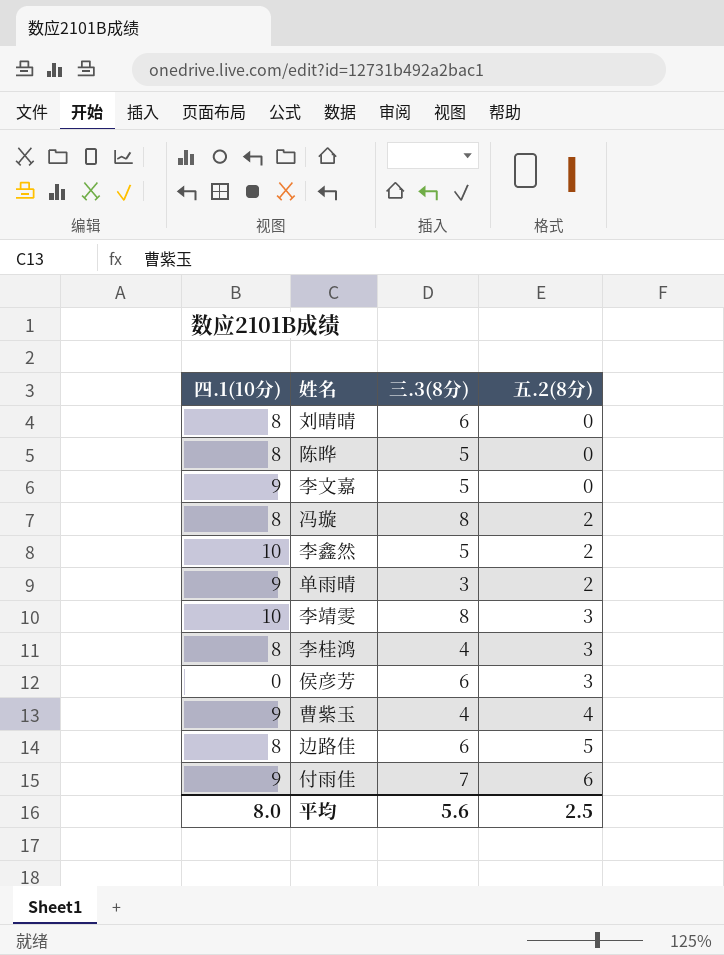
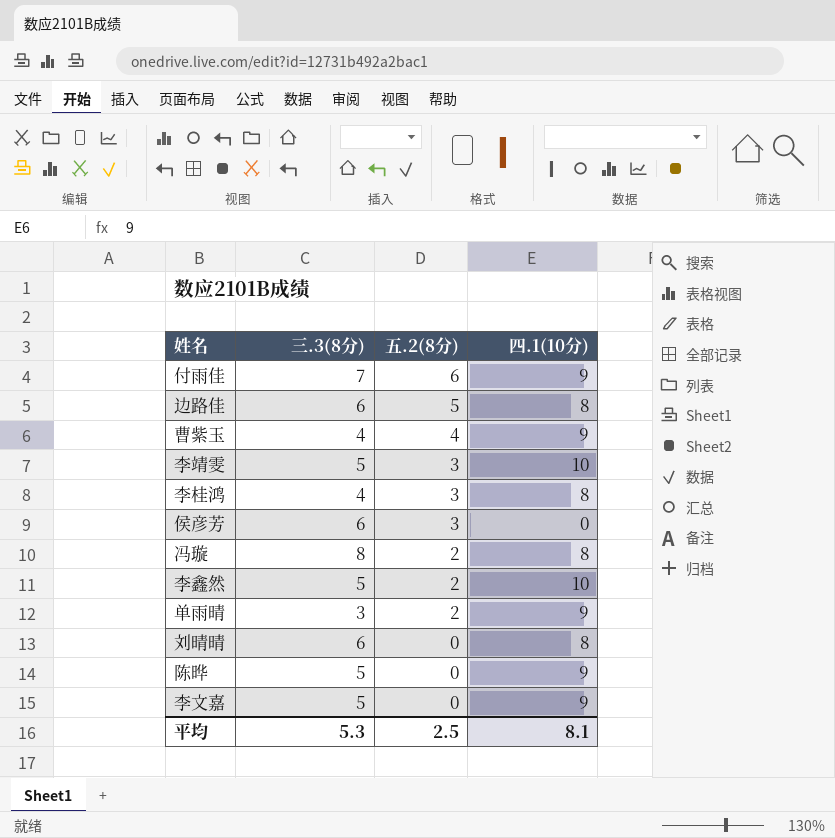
row order: 五.2(8分) ascending -> 五.2(8分) descending
column 四.1(10分) | position: 1 -> 4
李靖雯 | 三.3(8分): 8 -> 5
陈晔 | 四.1(10分): 8 -> 9
平均 | 三.3(8分): 5.6 -> 5.3
平均 | 四.1(10分): 8.0 -> 8.1

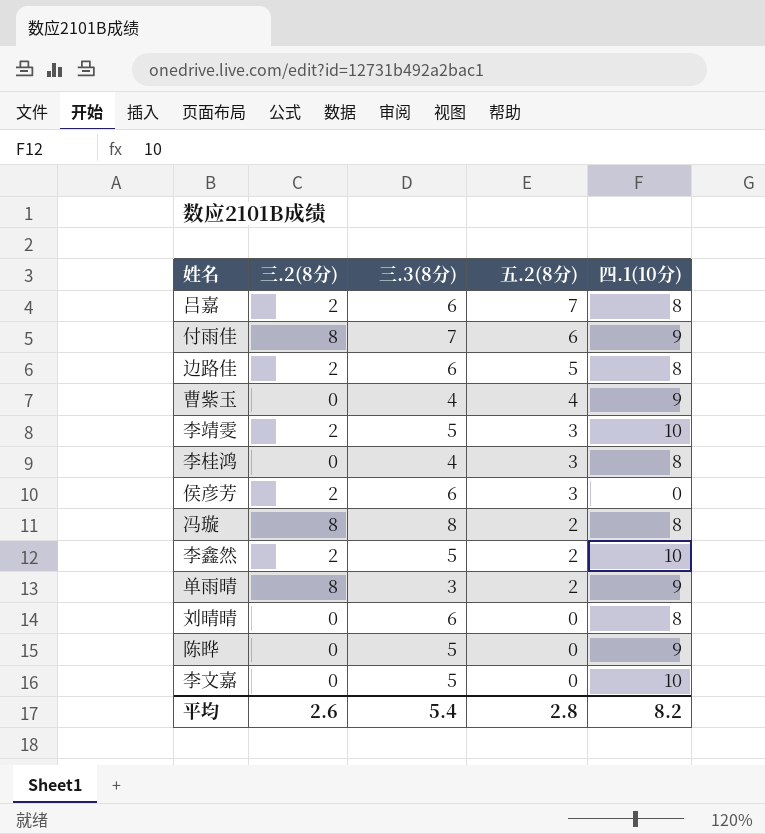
column 三.2(8分) | position: none -> 2
row 吕嘉: none -> 2 | 6 | 7 | 8
李文嘉 | 四.1(10分): 9 -> 10
平均 | 三.3(8分): 5.3 -> 5.4
平均 | 五.2(8分): 2.5 -> 2.8
平均 | 四.1(10分): 8.1 -> 8.2

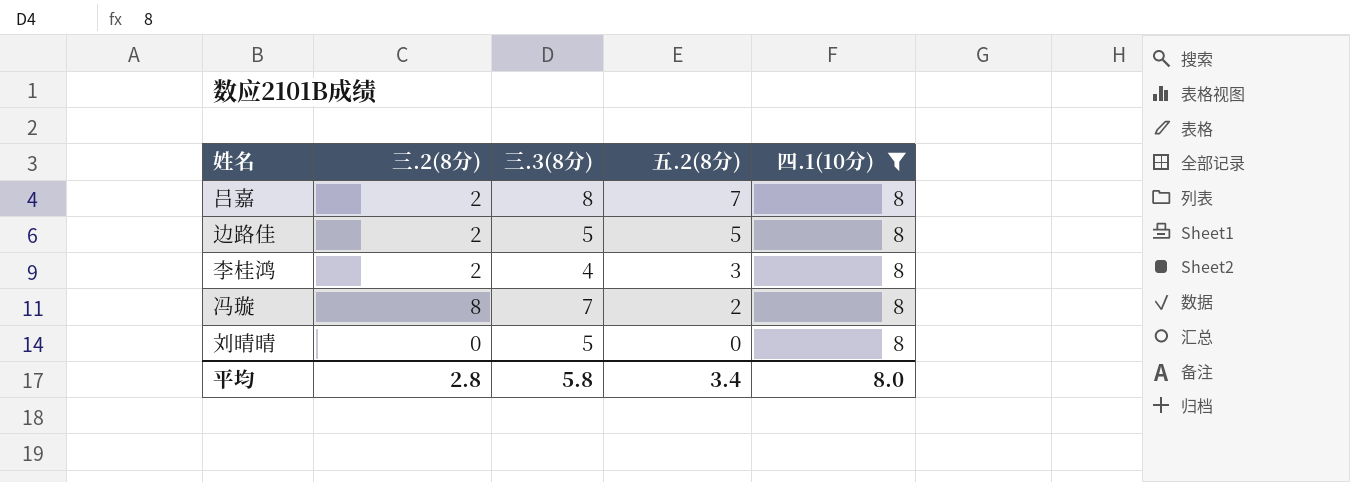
filter: none -> 四.1(10分) = 8
吕嘉 | 三.3(8分): 6 -> 8
边路佳 | 三.3(8分): 6 -> 5
李桂鸿 | 三.2(8分): 0 -> 2
冯璇 | 三.3(8分): 8 -> 7
刘晴晴 | 三.3(8分): 6 -> 5
平均 | 三.2(8分): 2.6 -> 2.8
平均 | 三.3(8分): 5.4 -> 5.8
平均 | 五.2(8分): 2.8 -> 3.4
平均 | 四.1(10分): 8.2 -> 8.0

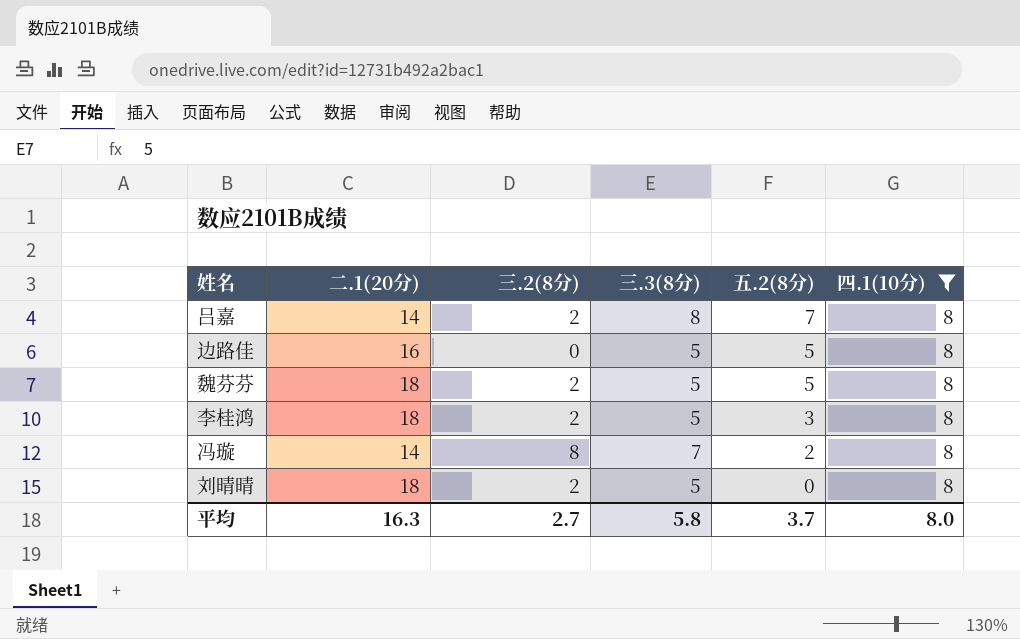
column 二.1(20分) | position: none -> 2
边路佳 | 三.2(8分): 2 -> 0
row 魏芬芬: none -> 18 | 2 | 5 | 5 | 8
李桂鸿 | 三.3(8分): 4 -> 5
刘晴晴 | 三.2(8分): 0 -> 2
平均 | 三.2(8分): 2.8 -> 2.7
平均 | 五.2(8分): 3.4 -> 3.7

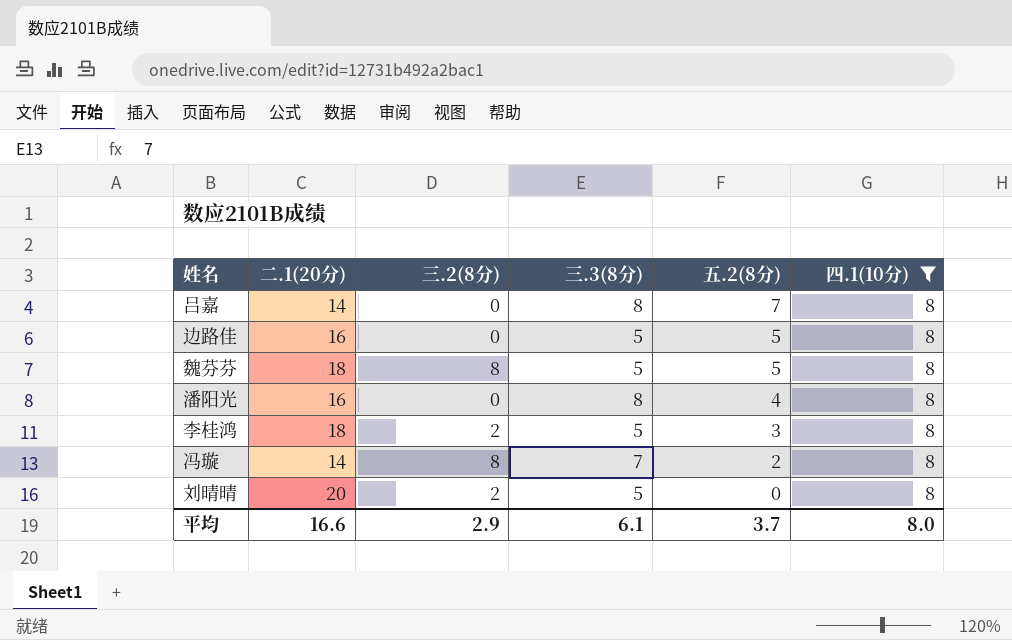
吕嘉 | 三.2(8分): 2 -> 0
魏芬芬 | 三.2(8分): 2 -> 8
row 潘阳光: none -> 16 | 0 | 8 | 4 | 8
刘晴晴 | 二.1(20分): 18 -> 20
平均 | 二.1(20分): 16.3 -> 16.6
平均 | 三.2(8分): 2.7 -> 2.9
平均 | 三.3(8分): 5.8 -> 6.1

